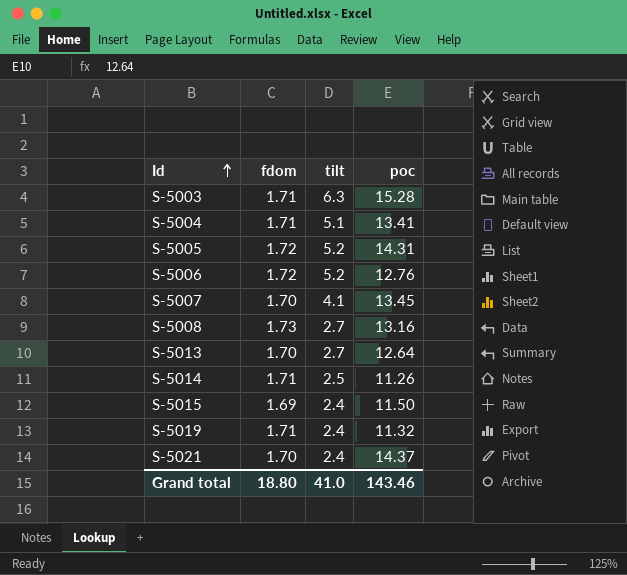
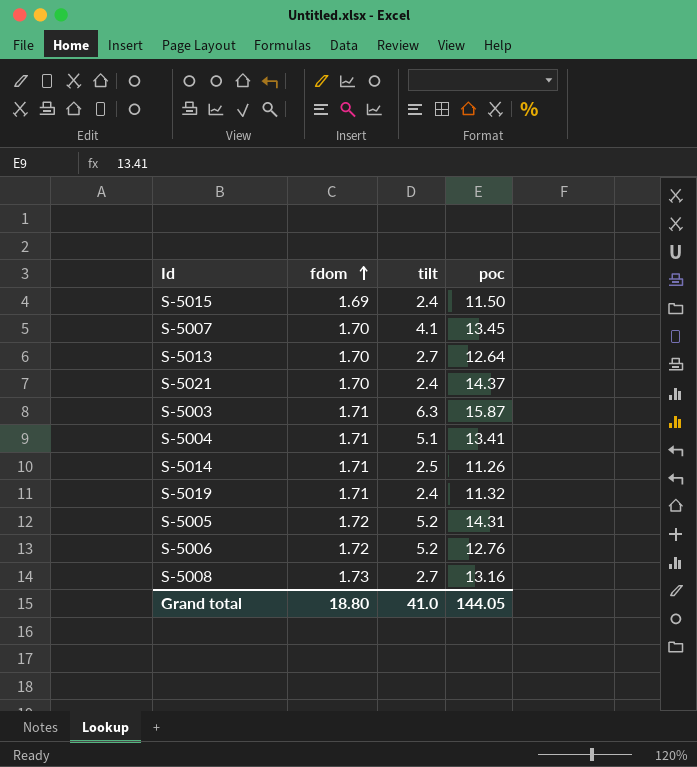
row order: Id ascending -> fdom ascending
S-5003 | poc: 15.28 -> 15.87
Grand total | poc: 143.46 -> 144.05

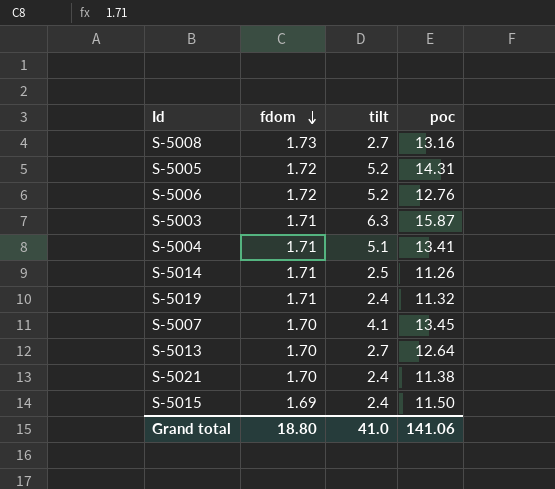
row order: fdom ascending -> fdom descending
S-5021 | poc: 14.37 -> 11.38
Grand total | poc: 144.05 -> 141.06

